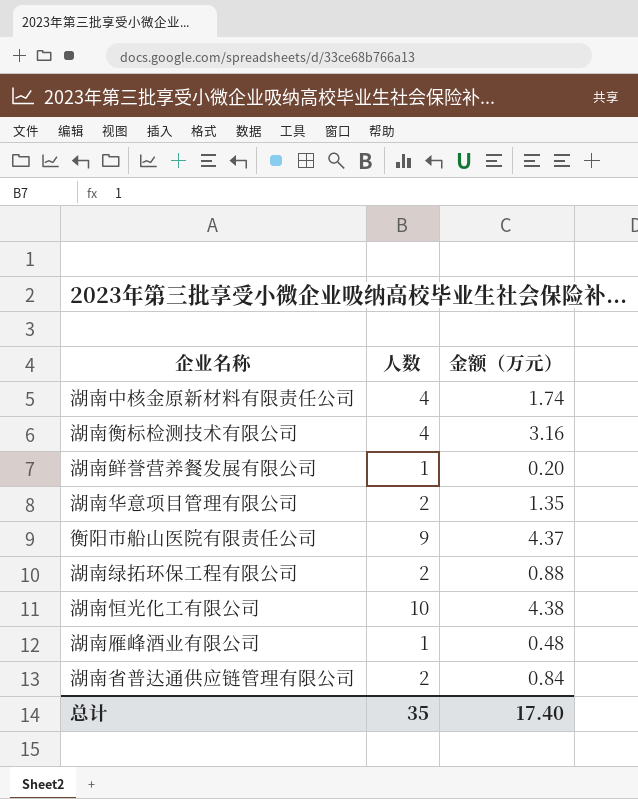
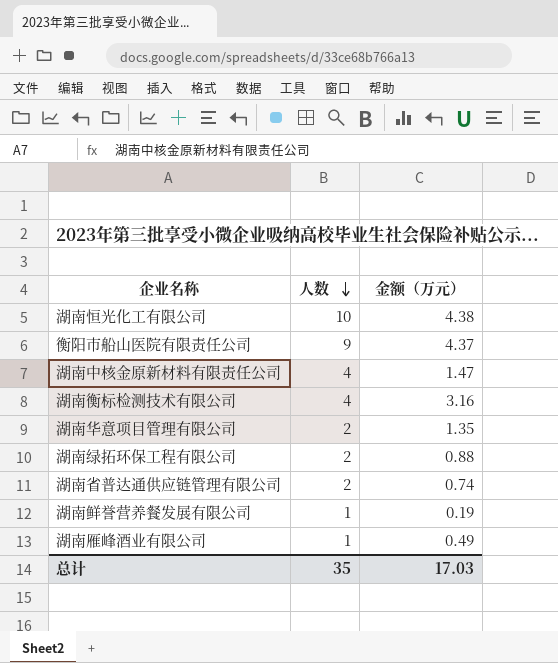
row order: none -> 人数 descending
湖南中核金原新材料有限责任公司 | 金额（万元）: 1.74 -> 1.47
湖南省普达通供应链管理有限公司 | 金额（万元）: 0.84 -> 0.74
湖南鲜誉营养餐发展有限公司 | 金额（万元）: 0.20 -> 0.19
湖南雁峰酒业有限公司 | 金额（万元）: 0.48 -> 0.49
总计 | 金额（万元）: 17.40 -> 17.03

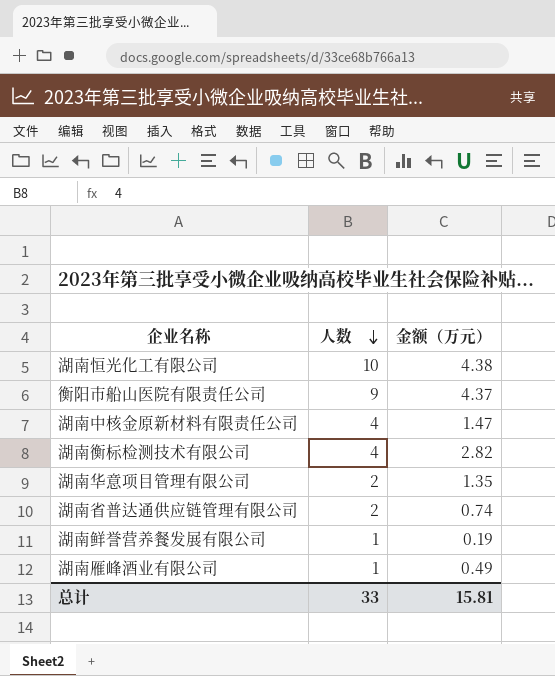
row 湖南绿拓环保工程有限公司: 2 | 0.88 -> none
湖南衡标检测技术有限公司 | 金额（万元）: 3.16 -> 2.82
总计 | 人数: 35 -> 33
总计 | 金额（万元）: 17.03 -> 15.81

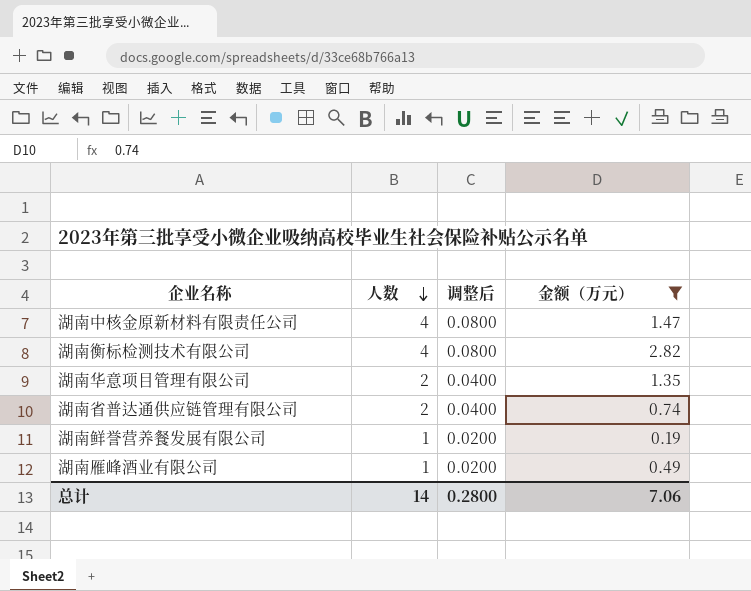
filter: none -> 金额（万元） <= 2.82
column 调整后 | formula: none -> [人数] * 0.02
总计 | 人数: 33 -> 14
总计 | 金额（万元）: 15.81 -> 7.06

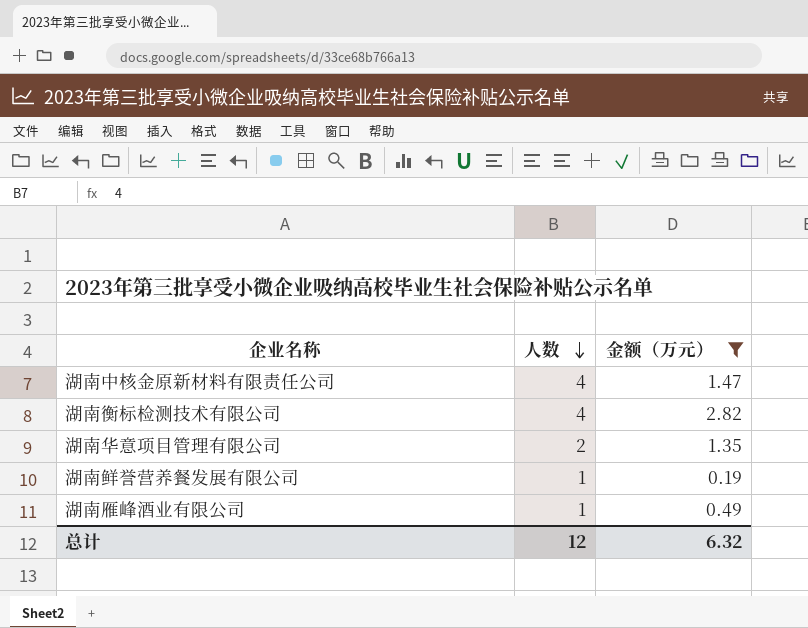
column 调整后 | formula: [人数] * 0.02 -> none
row 湖南省普达通供应链管理有限公司: 2 | 0.0400 | 0.74 -> none
总计 | 人数: 14 -> 12
总计 | 金额（万元）: 7.06 -> 6.32

